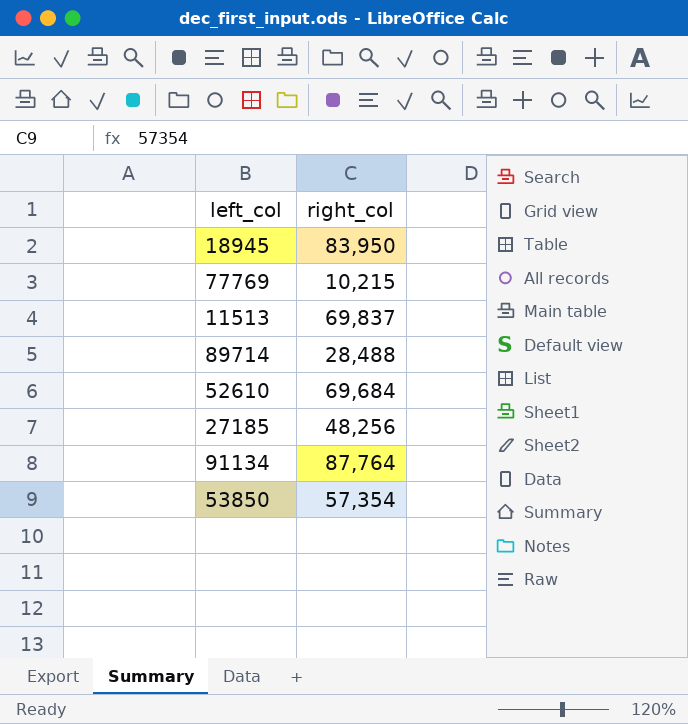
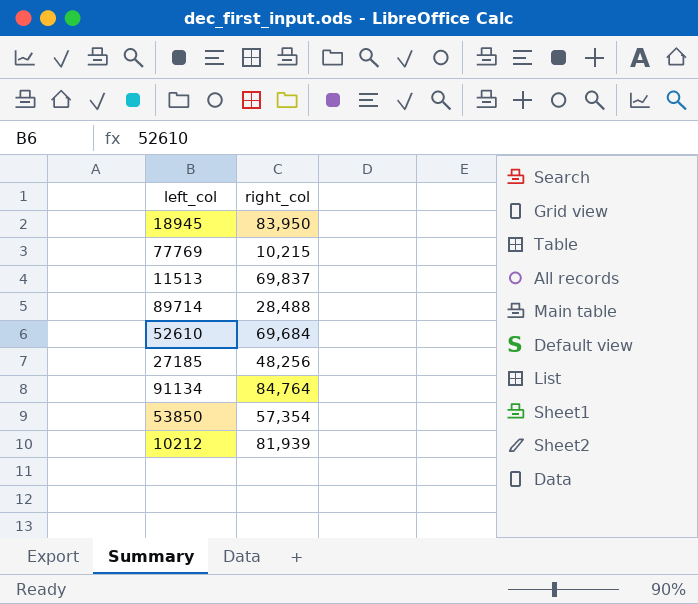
91134 | right_col: 87,764 -> 84,764
row 10212: none -> 81,939

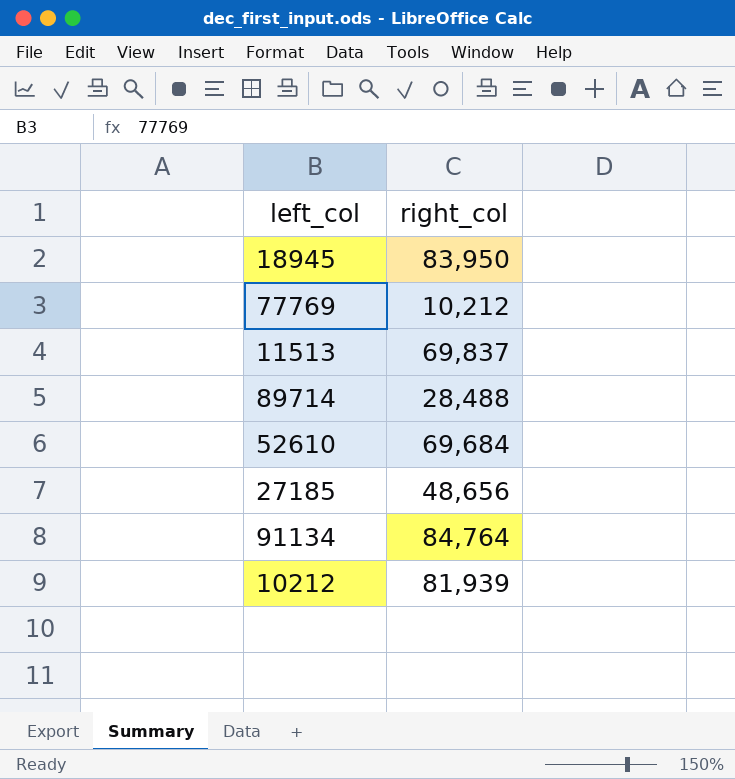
row 53850: 57,354 -> none
77769 | right_col: 10,215 -> 10,212
27185 | right_col: 48,256 -> 48,656

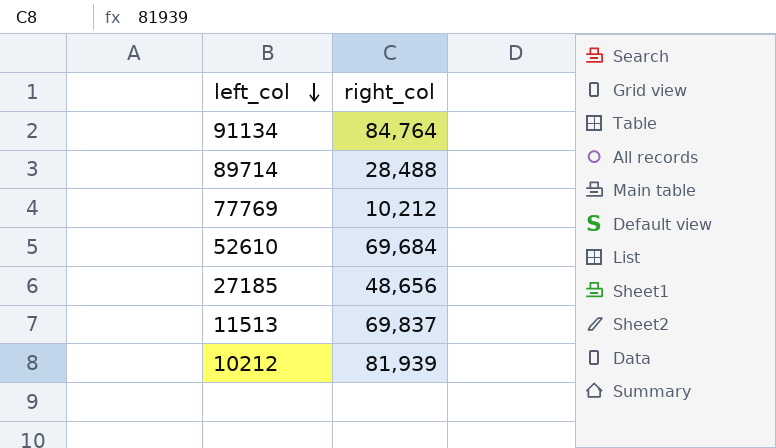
row order: none -> left_col descending
row 18945: 83,950 -> none

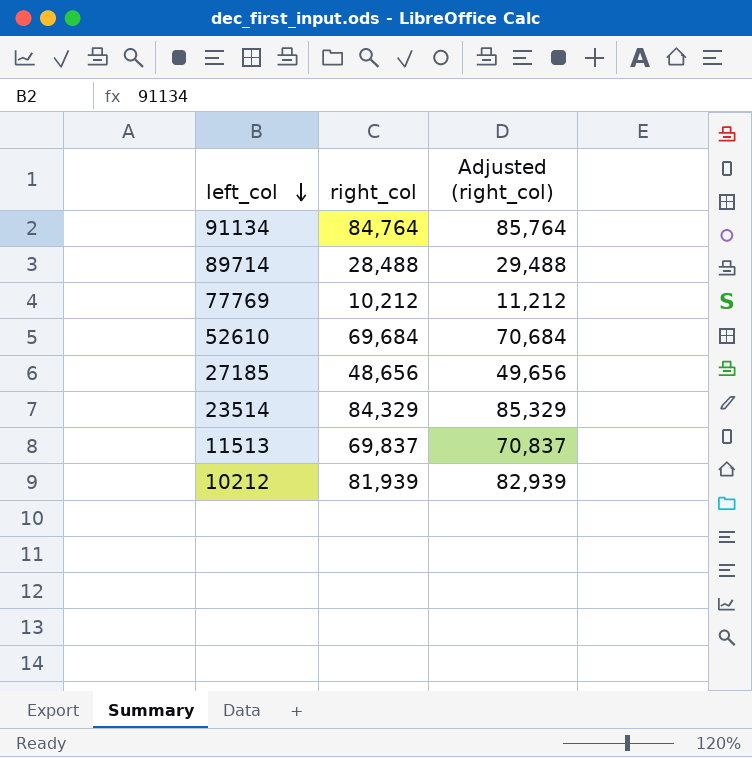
column Adjusted (right_col) | formula: none -> [right_col] + 1000
row 23514: none -> 84,329 | 85,329

